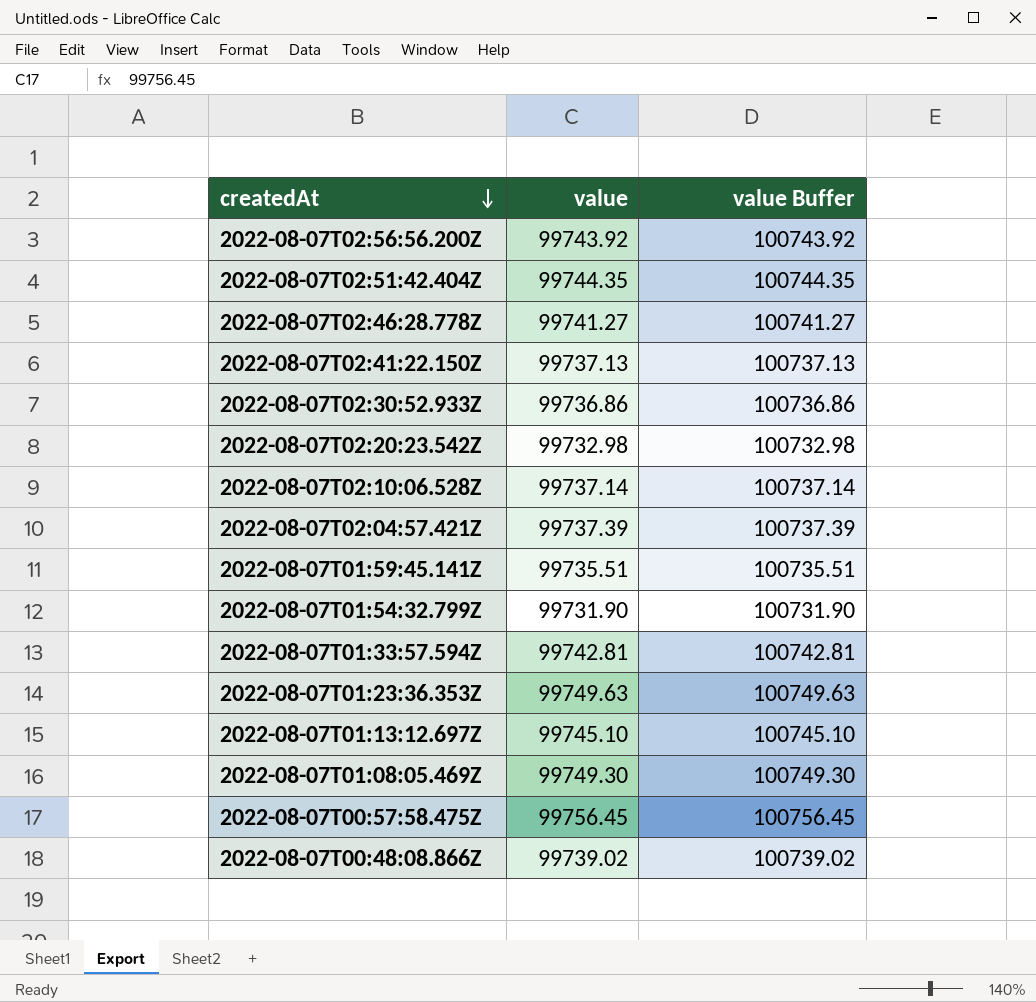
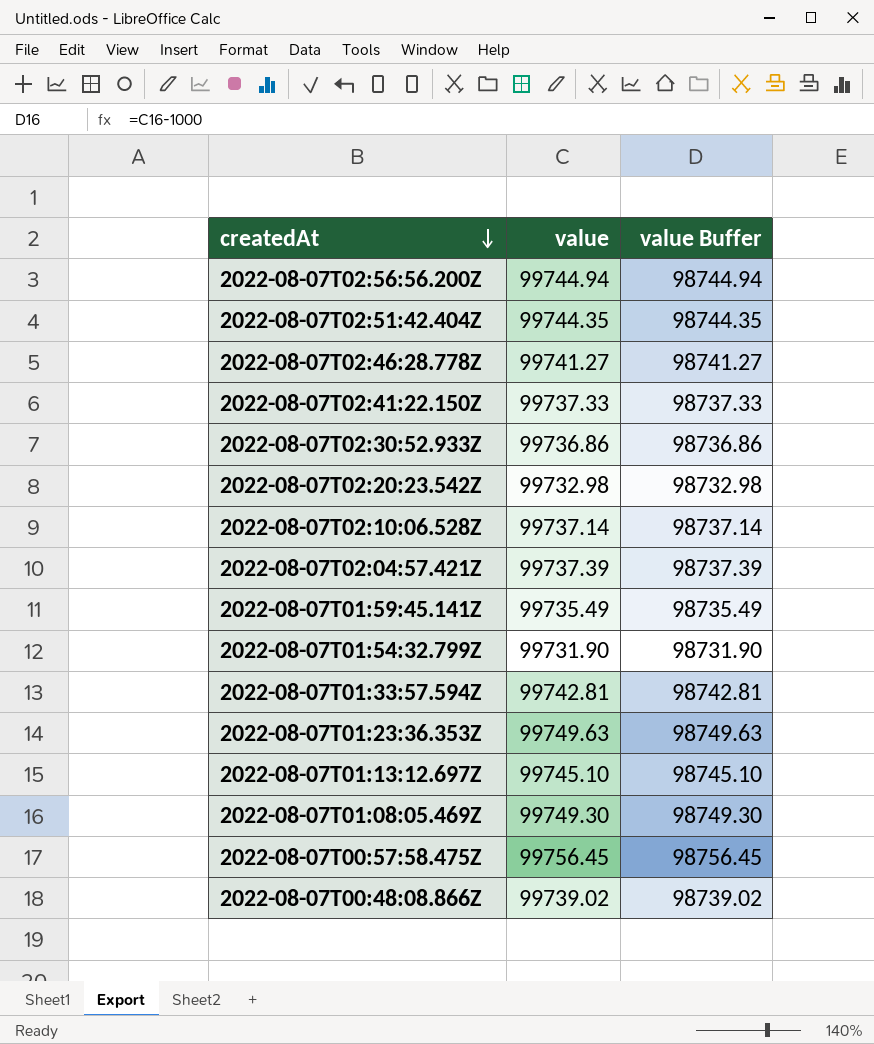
column value Buffer | formula: [value] + 1000 -> [value] - 1000
2022-08-07T02:56:56.200Z | value: 99743.92 -> 99744.94
2022-08-07T02:41:22.150Z | value: 99737.13 -> 99737.33
2022-08-07T01:59:45.141Z | value: 99735.51 -> 99735.49

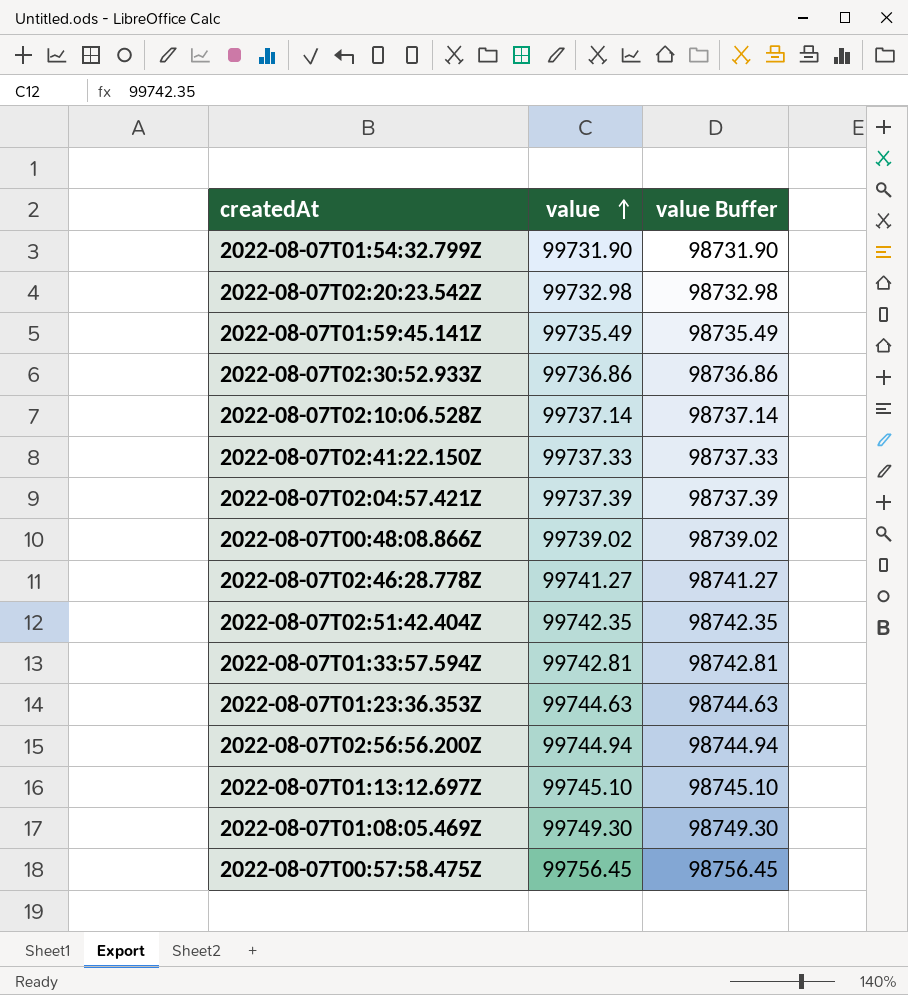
row order: createdAt descending -> value ascending
2022-08-07T02:51:42.404Z | value: 99744.35 -> 99742.35
2022-08-07T02:51:42.404Z | value Buffer: 98744.35 -> 98742.35
2022-08-07T01:23:36.353Z | value: 99749.63 -> 99744.63
2022-08-07T01:23:36.353Z | value Buffer: 98749.63 -> 98744.63

